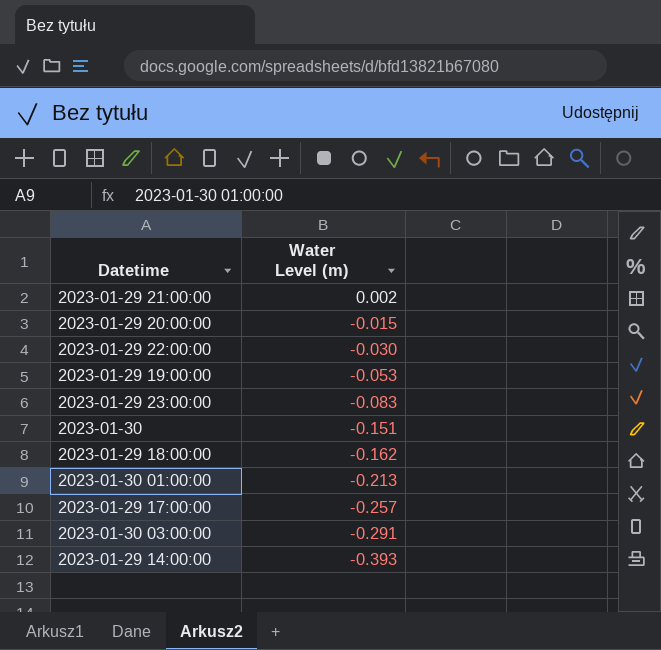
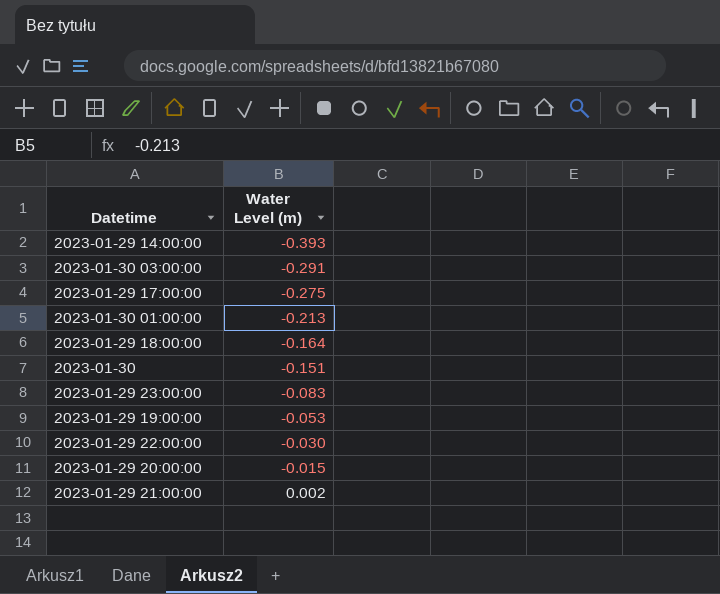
row order: Water Level (m) descending -> Water Level (m) ascending
2023-01-29 17:00:00 | Water Level (m): -0.257 -> -0.275
2023-01-29 18:00:00 | Water Level (m): -0.162 -> -0.164

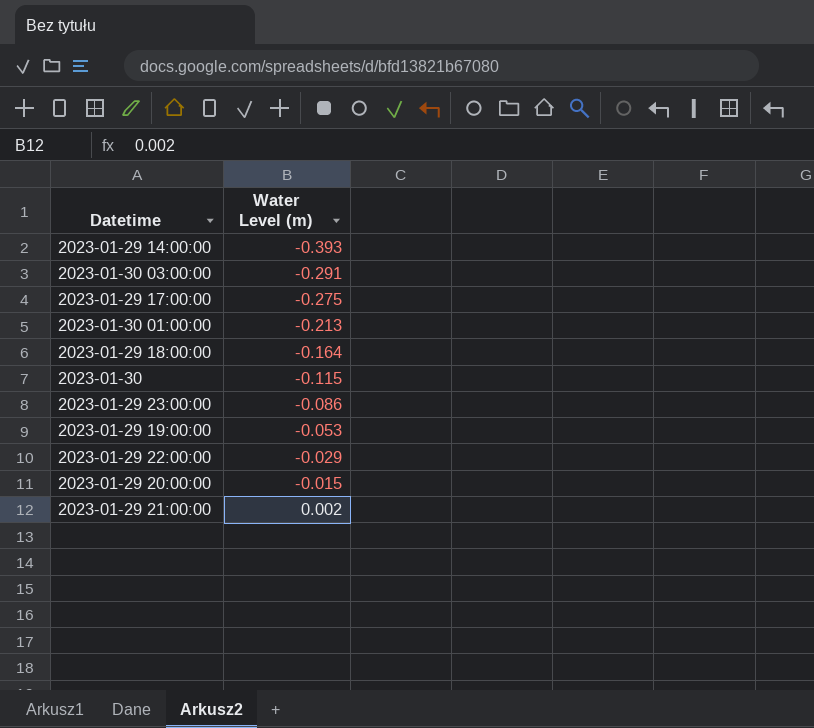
2023-01-30 | Water Level (m): -0.151 -> -0.115
2023-01-29 23:00:00 | Water Level (m): -0.083 -> -0.086
2023-01-29 22:00:00 | Water Level (m): -0.030 -> -0.029

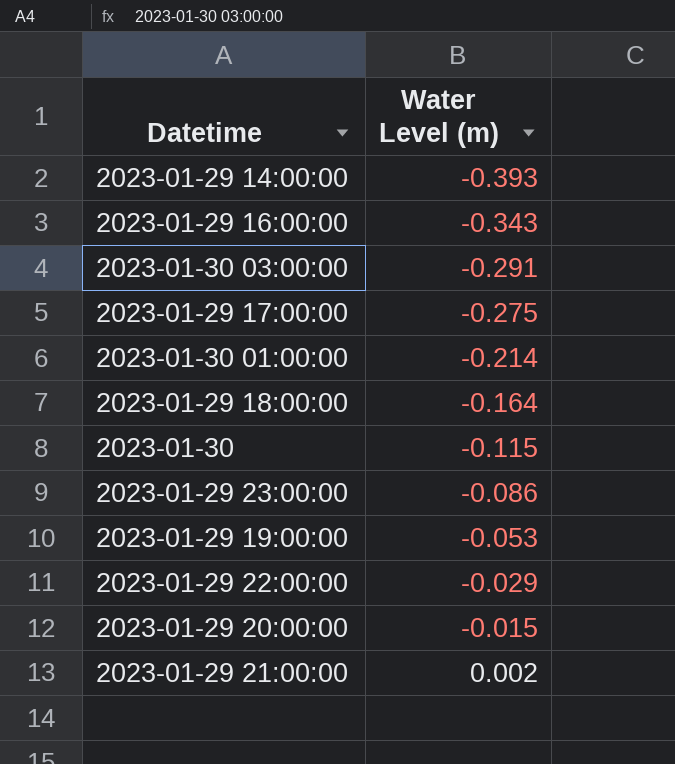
row 2023-01-29 16:00:00: none -> -0.343
2023-01-30 01:00:00 | Water Level (m): -0.213 -> -0.214

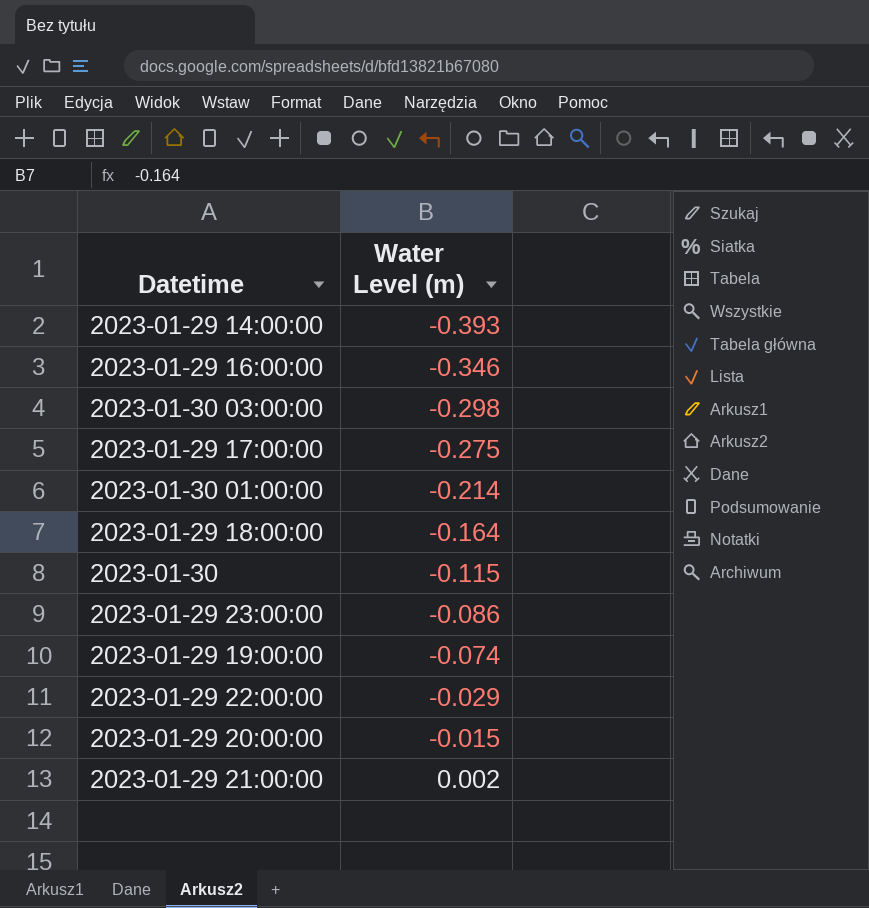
2023-01-29 16:00:00 | Water Level (m): -0.343 -> -0.346
2023-01-30 03:00:00 | Water Level (m): -0.291 -> -0.298
2023-01-29 19:00:00 | Water Level (m): -0.053 -> -0.074

